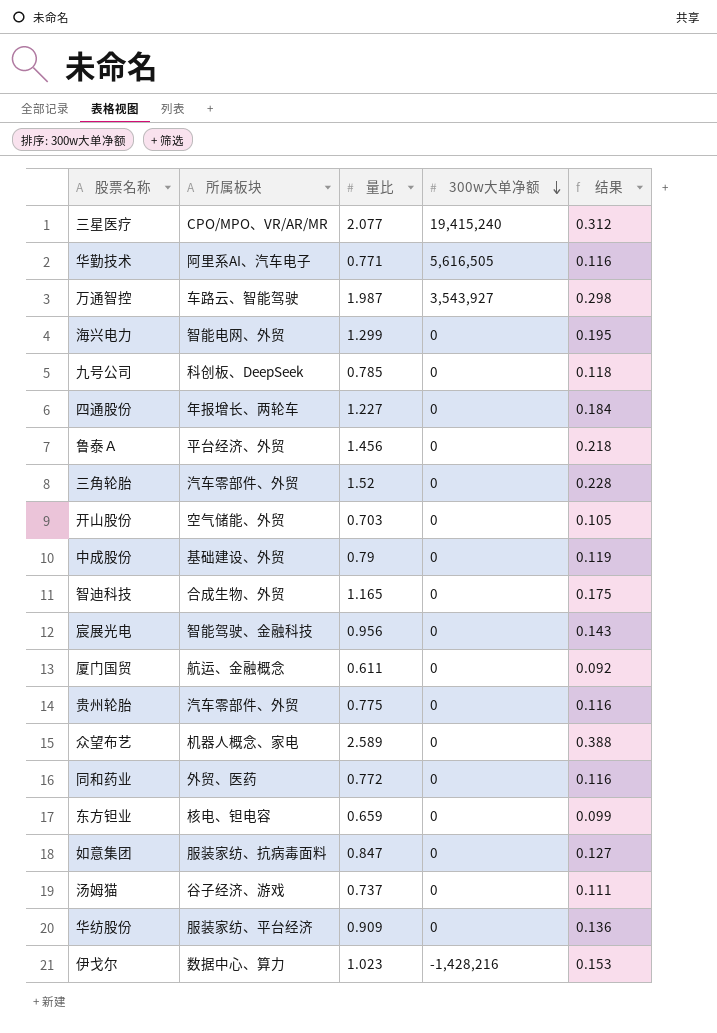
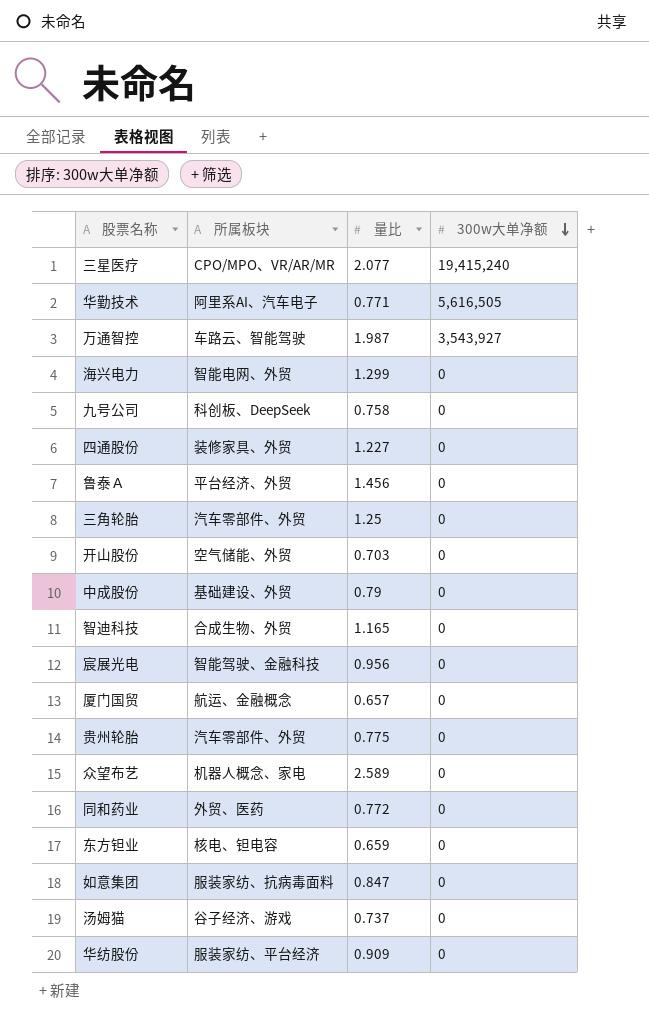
column 结果 | formula: [量比] * 0.15 -> none
row 伊戈尔: 数据中心、算力 | 1.023 | -1,428,216 | 0.153 -> none
九号公司 | 量比: 0.785 -> 0.758
四通股份 | 所属板块: 年报增长、两轮车 -> 装修家具、外贸
三角轮胎 | 量比: 1.52 -> 1.25
厦门国贸 | 量比: 0.611 -> 0.657

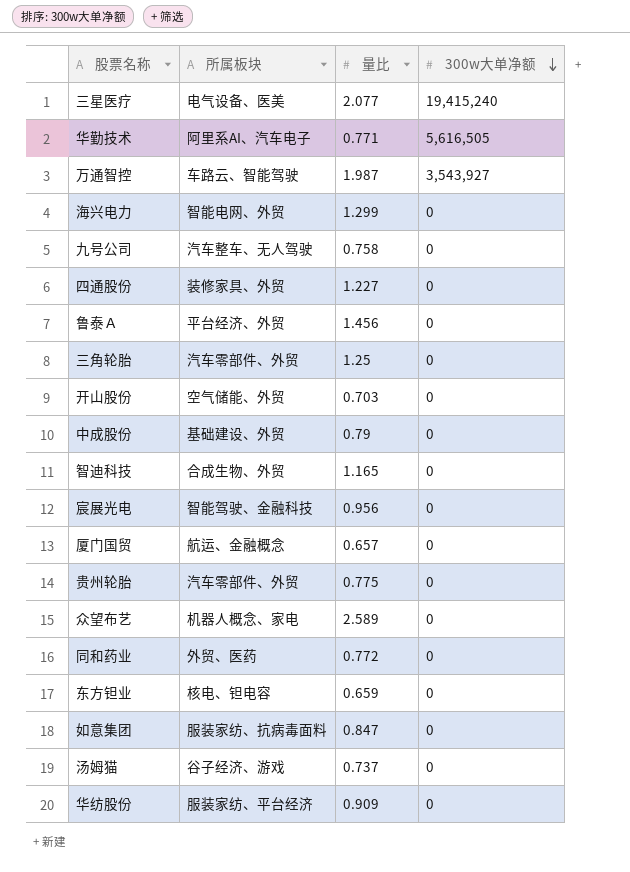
三星医疗 | 所属板块: CPO/MPO、VR/AR/MR -> 电气设备、医美
九号公司 | 所属板块: 科创板、DeepSeek -> 汽车整车、无人驾驶

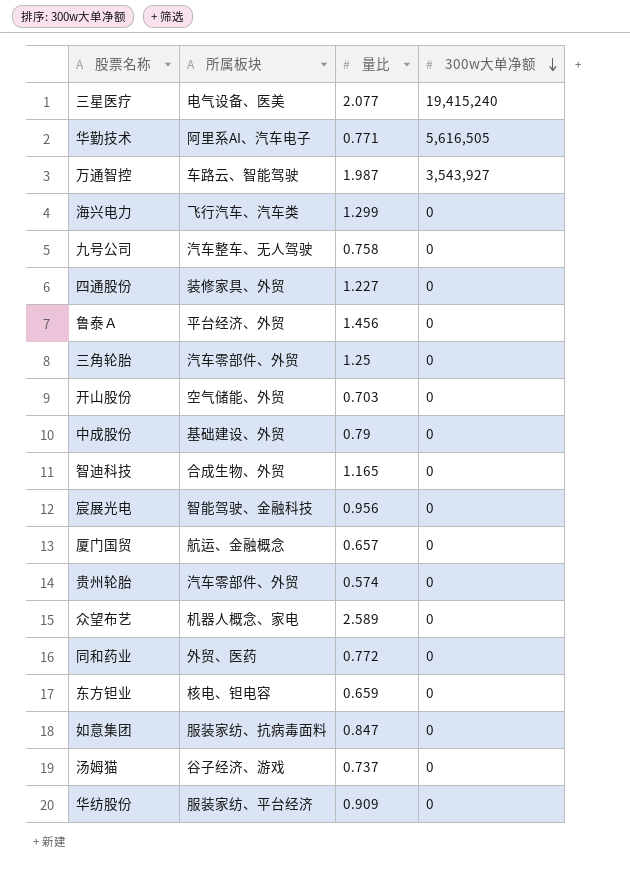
海兴电力 | 所属板块: 智能电网、外贸 -> 飞行汽车、汽车类
贵州轮胎 | 量比: 0.775 -> 0.574

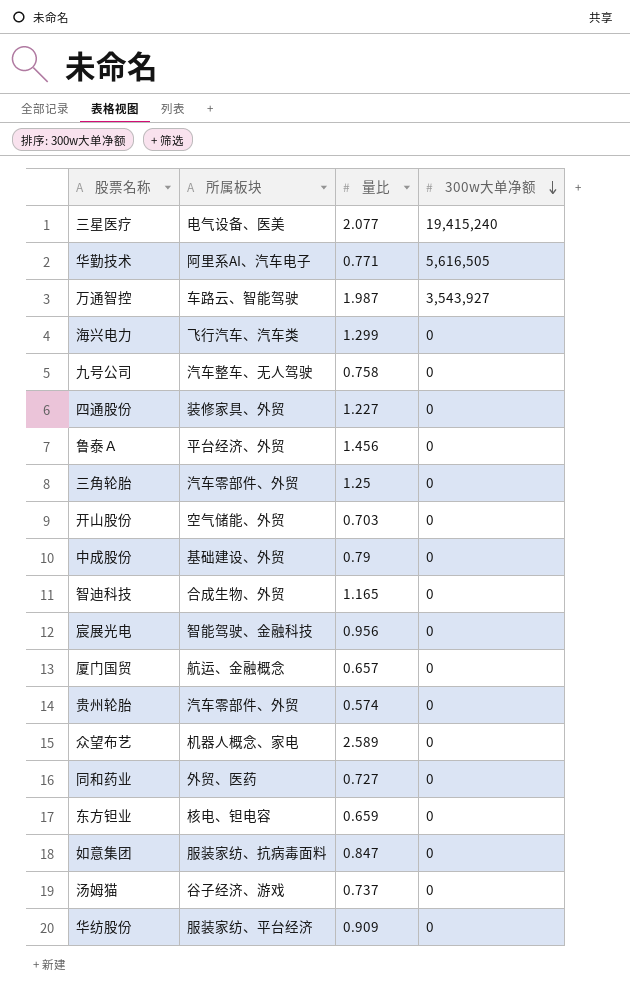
同和药业 | 量比: 0.772 -> 0.727

